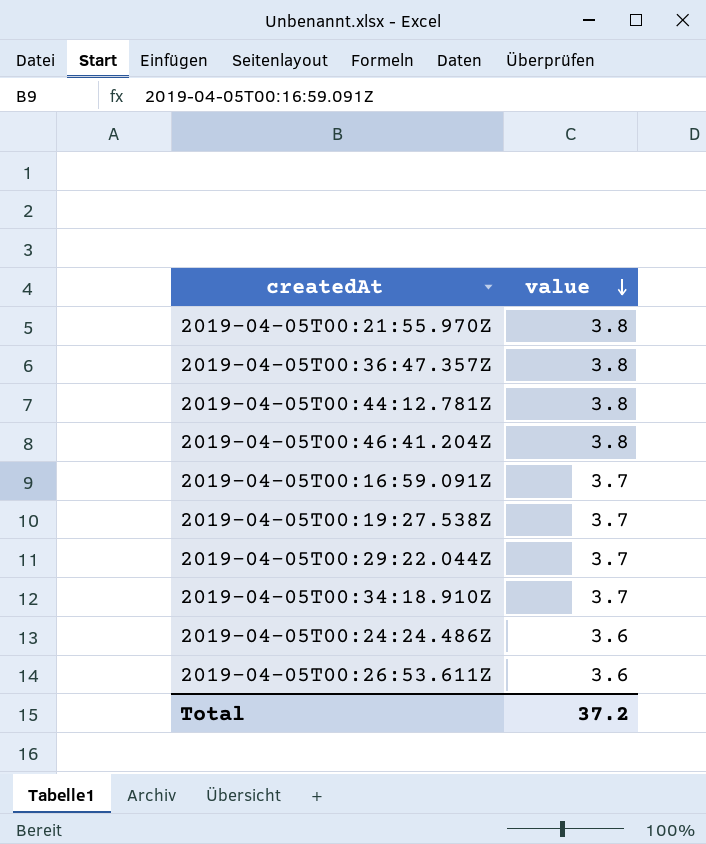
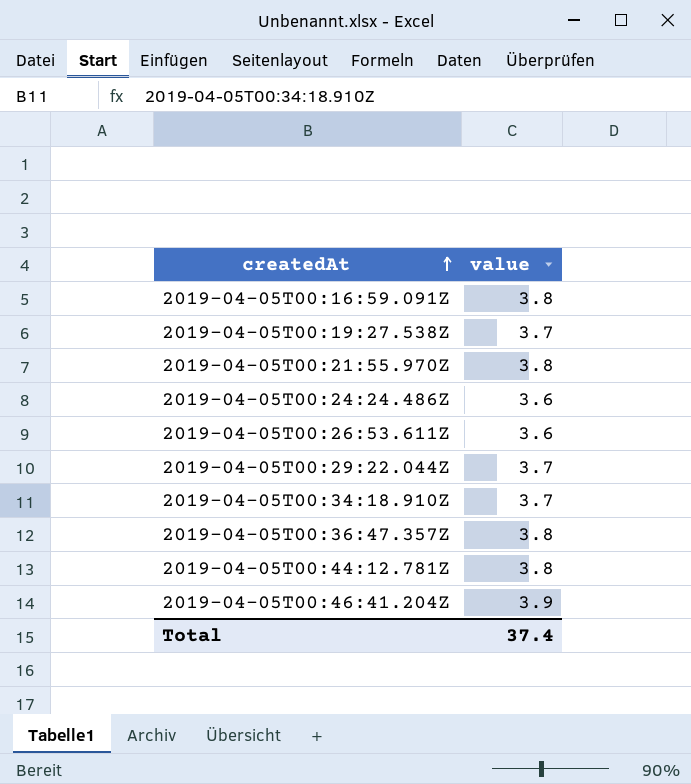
row order: value descending -> createdAt ascending
2019-04-05T00:16:59.091Z | value: 3.7 -> 3.8
2019-04-05T00:46:41.204Z | value: 3.8 -> 3.9
Total | value: 37.2 -> 37.4

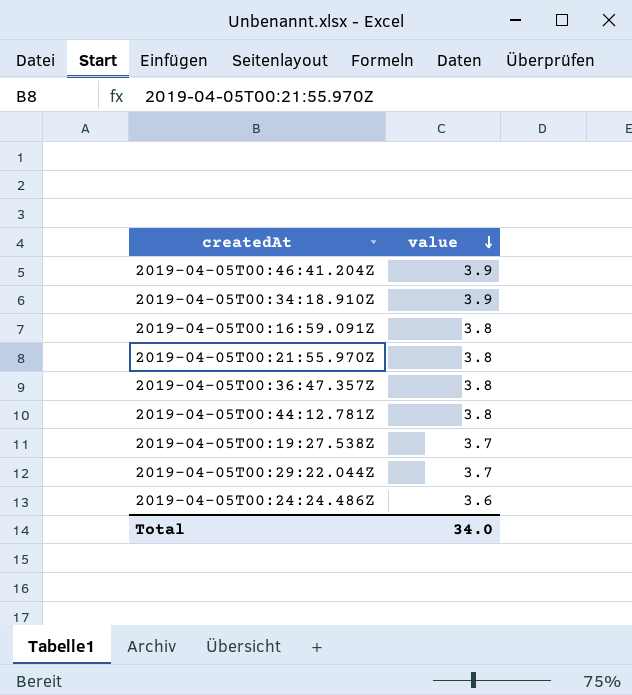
row order: createdAt ascending -> value descending
row 2019-04-05T00:26:53.611Z: 3.6 -> none
2019-04-05T00:34:18.910Z | value: 3.7 -> 3.9
Total | value: 37.4 -> 34.0

